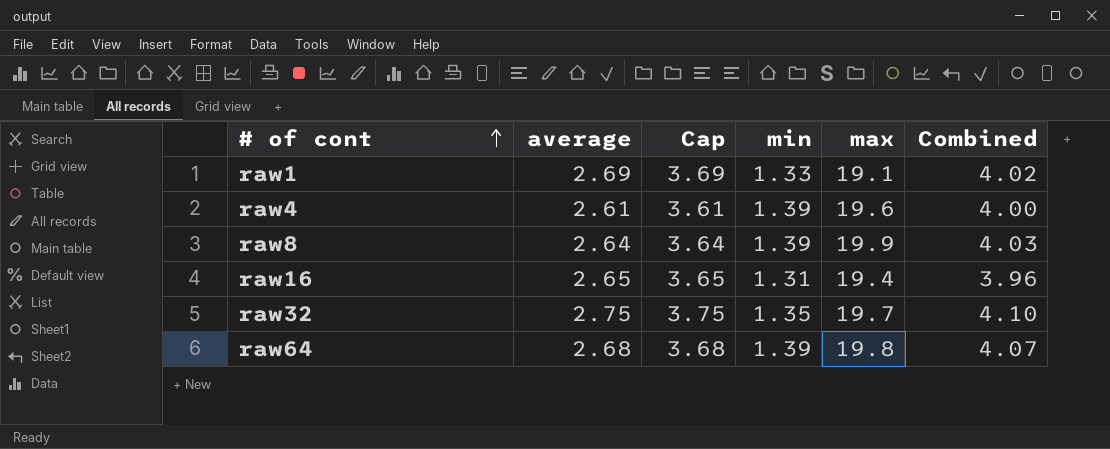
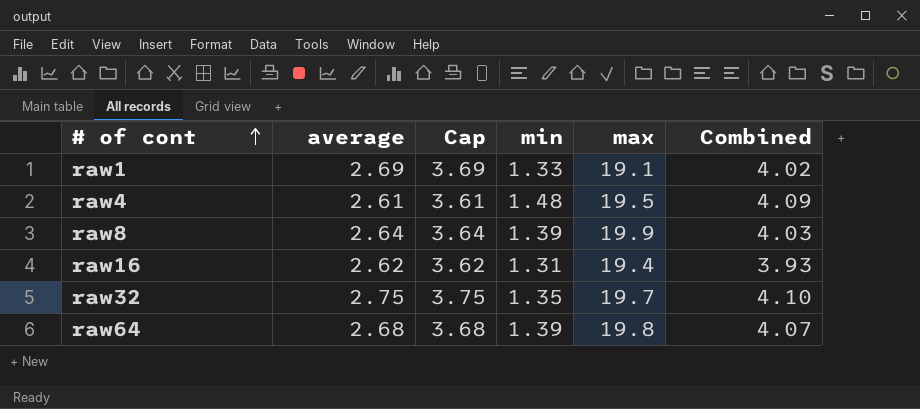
raw4 | min: 1.39 -> 1.48
raw4 | max: 19.6 -> 19.5
raw4 | Combined: 4.00 -> 4.09
raw16 | average: 2.65 -> 2.62
raw16 | Cap: 3.65 -> 3.62
raw16 | Combined: 3.96 -> 3.93

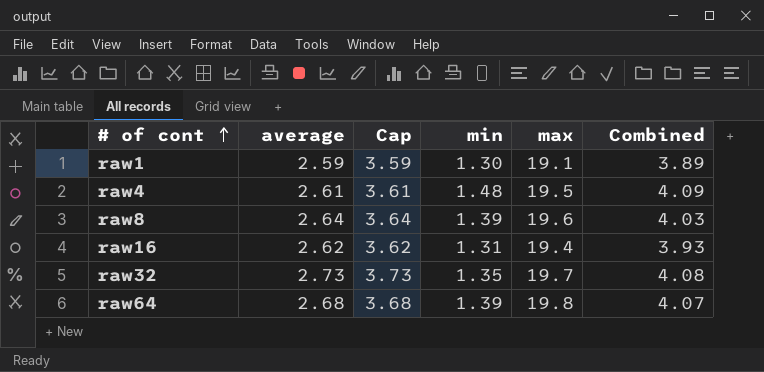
raw1 | average: 2.69 -> 2.59
raw1 | Cap: 3.69 -> 3.59
raw1 | min: 1.33 -> 1.30
raw1 | Combined: 4.02 -> 3.89
raw8 | max: 19.9 -> 19.6
raw32 | average: 2.75 -> 2.73
raw32 | Cap: 3.75 -> 3.73
raw32 | Combined: 4.10 -> 4.08

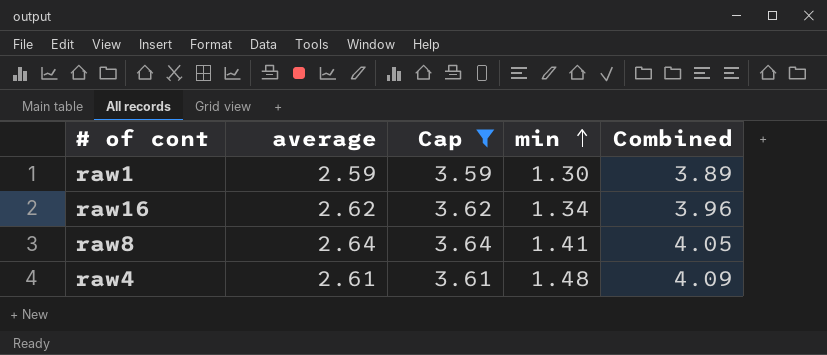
filter: none -> Cap <= 3.64
row order: # of cont ascending -> min ascending
column max | position: 5 -> none
raw16 | min: 1.31 -> 1.34
raw16 | Combined: 3.93 -> 3.96
raw8 | min: 1.39 -> 1.41
raw8 | Combined: 4.03 -> 4.05

